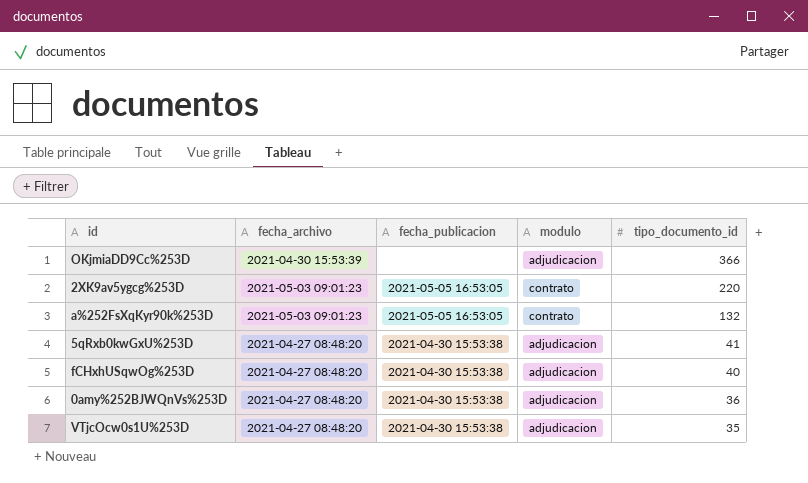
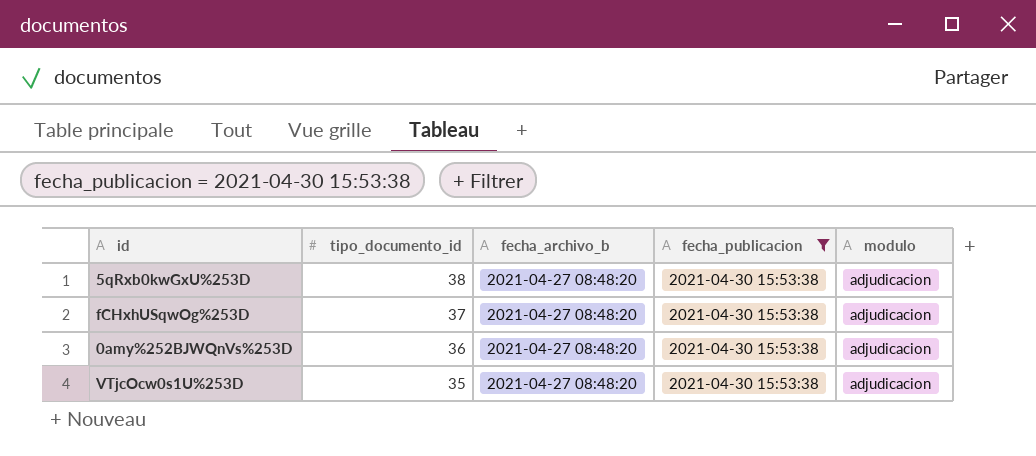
filter: none -> fecha_publicacion = 2021-04-30 15:53:38
column tipo_documento_id | position: 5 -> 2
column name: fecha_archivo -> fecha_archivo_b
5qRxb0kwGxU%253D | tipo_documento_id: 41 -> 38
fCHxhUSqwOg%253D | tipo_documento_id: 40 -> 37

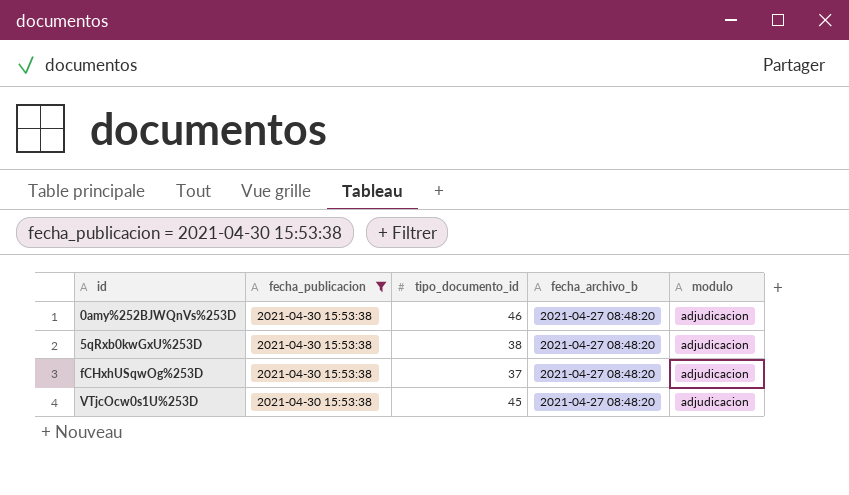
row order: tipo_documento_id descending -> id ascending
column fecha_publicacion | position: 4 -> 2
0amy%252BJWQnVs%253D | tipo_documento_id: 36 -> 46
VTjcOcw0s1U%253D | tipo_documento_id: 35 -> 45

